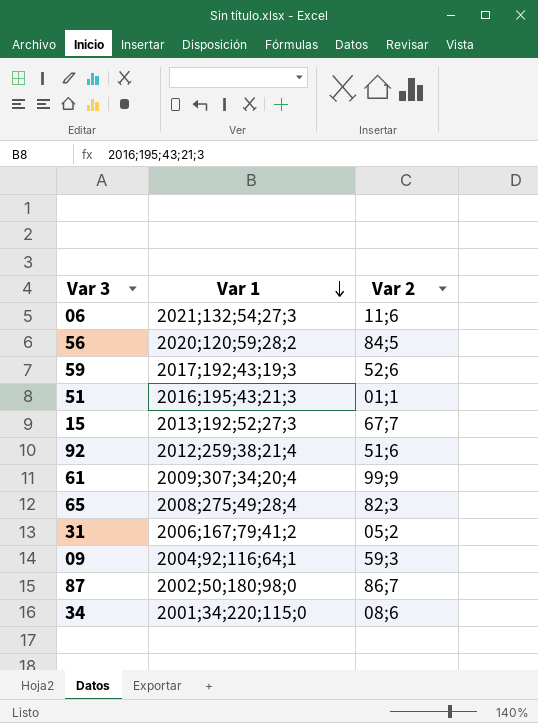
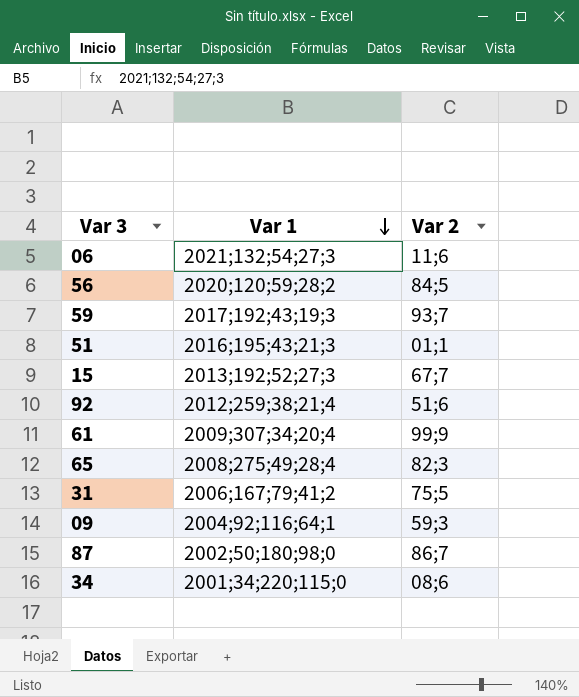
59 | Var 2: 52;6 -> 93;7
31 | Var 2: 05;2 -> 75;5

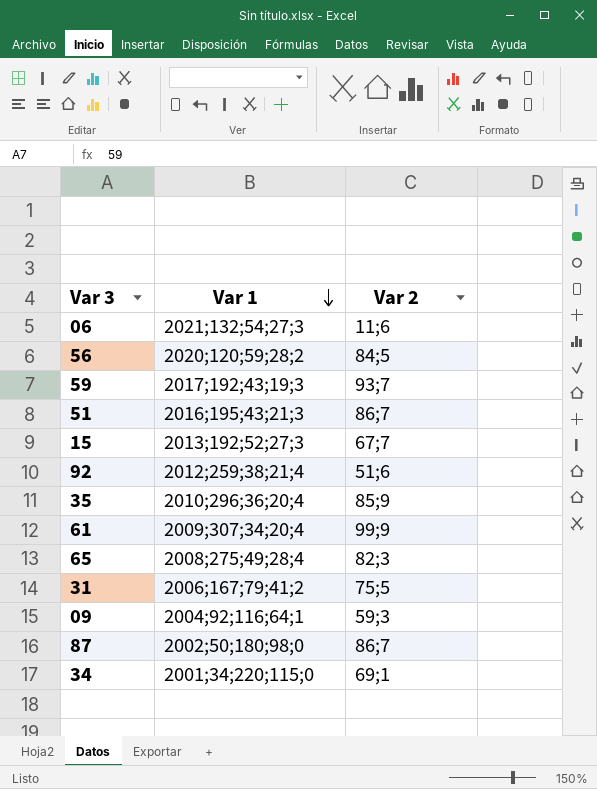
51 | Var 2: 01;1 -> 86;7
row 35: none -> 2010;296;36;20;4 | 85;9
34 | Var 2: 08;6 -> 69;1

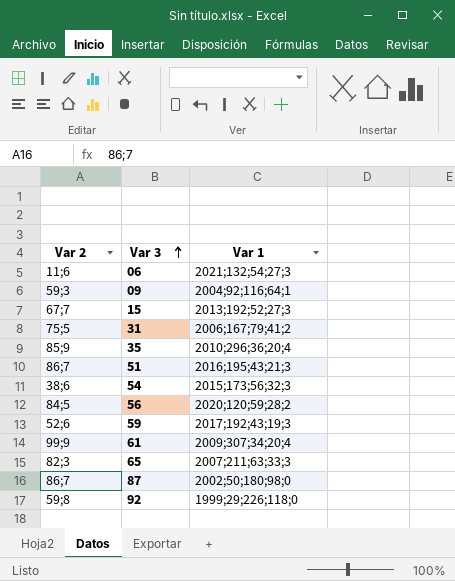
row order: Var 1 descending -> Var 3 ascending
column Var 2 | position: 3 -> 1
row 34: 2001;34;220;115;0 | 69;1 -> none
row 54: none -> 38;6 | 2015;173;56;32;3
59 | Var 2: 93;7 -> 52;6
65 | Var 1: 2008;275;49;28;4 -> 2007;211;63;33;3
92 | Var 2: 51;6 -> 59;8
92 | Var 1: 2012;259;38;21;4 -> 1999;29;226;118;0

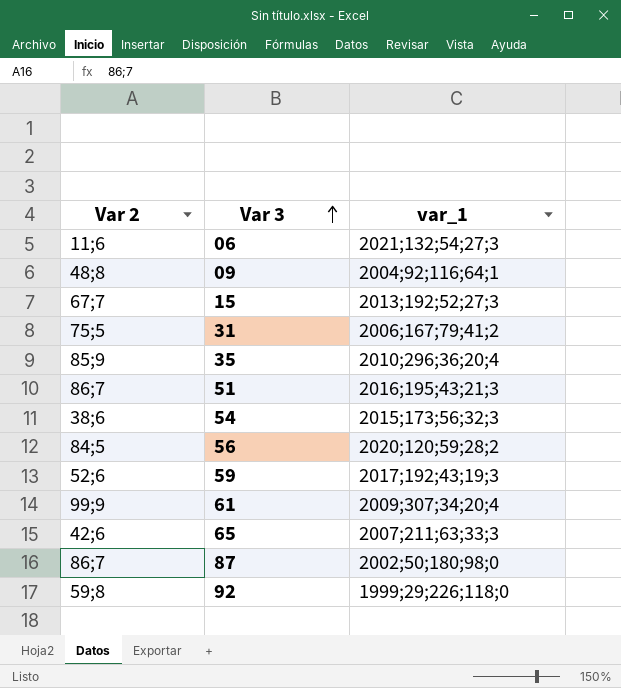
column name: Var 1 -> var_1
09 | Var 2: 59;3 -> 48;8
65 | Var 2: 82;3 -> 42;6

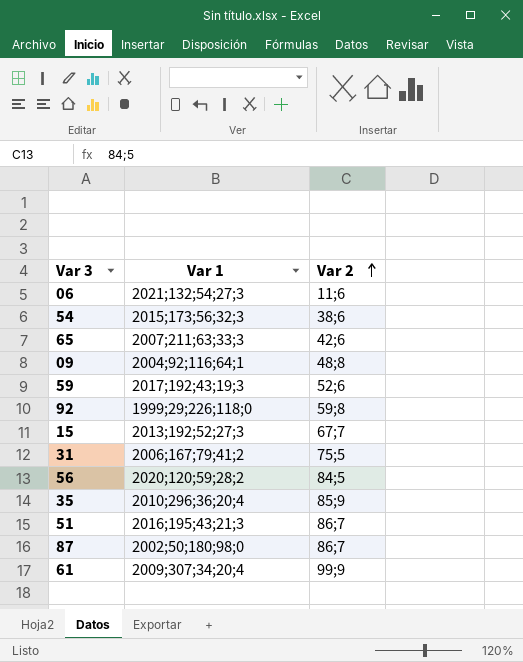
row order: Var 3 ascending -> Var 2 ascending
column name: var_1 -> Var 1
column Var 2 | position: 1 -> 3

